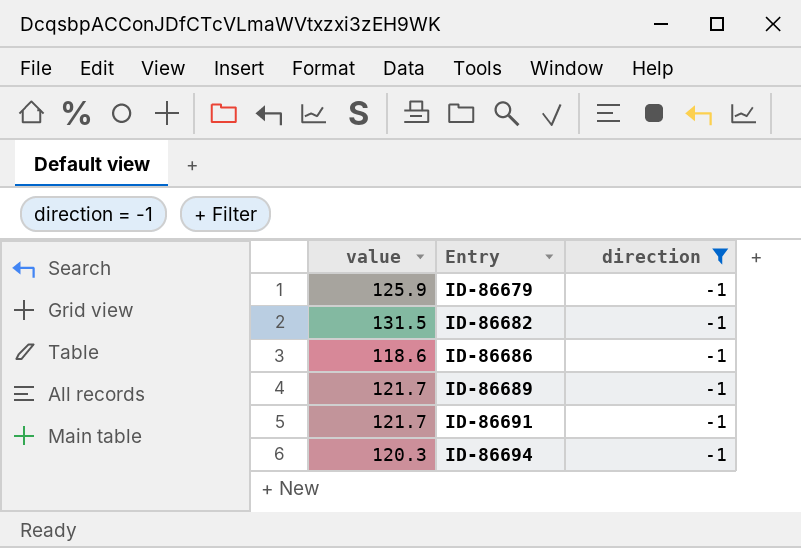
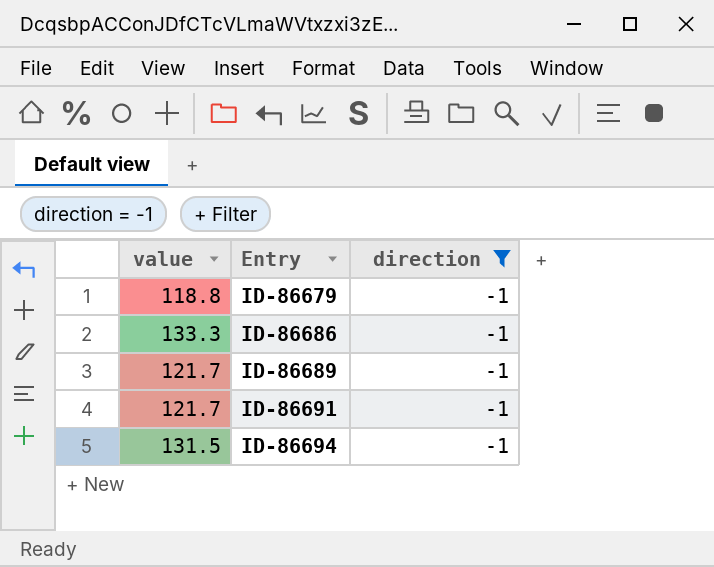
row ID-86682: 131.5 | -1 -> none
ID-86679 | value: 125.9 -> 118.8
ID-86686 | value: 118.6 -> 133.3
ID-86694 | value: 120.3 -> 131.5

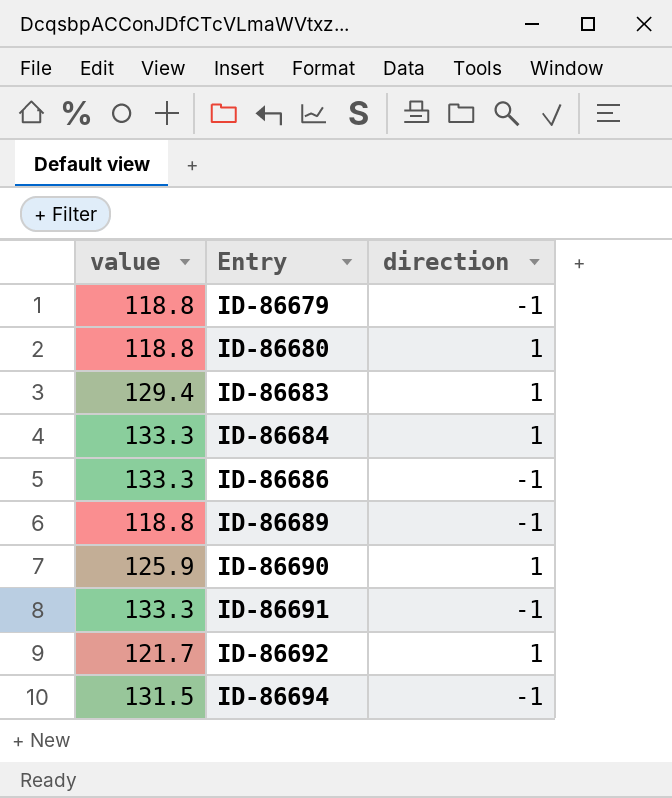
filter: direction = -1 -> none
ID-86689 | value: 121.7 -> 118.8
ID-86691 | value: 121.7 -> 133.3

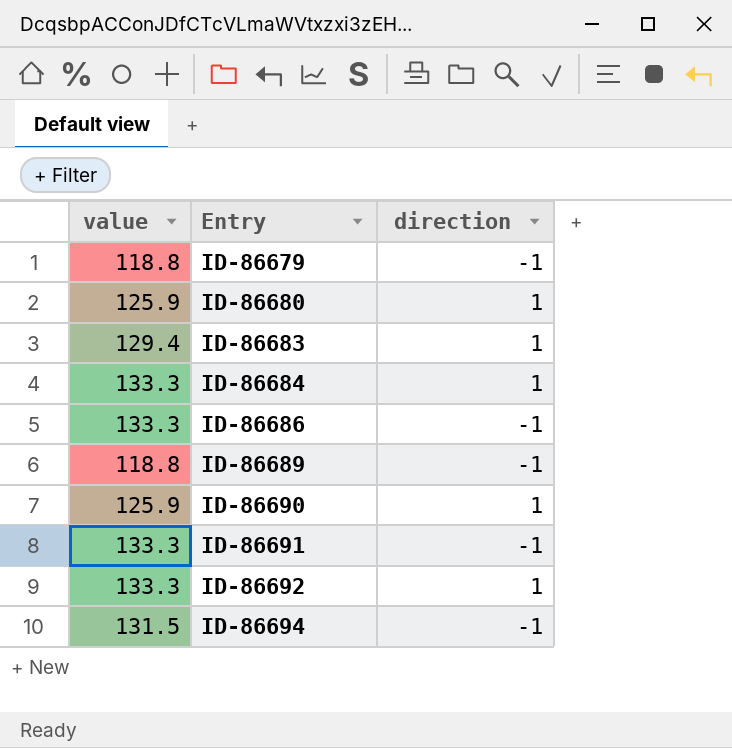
ID-86680 | value: 118.8 -> 125.9
ID-86692 | value: 121.7 -> 133.3

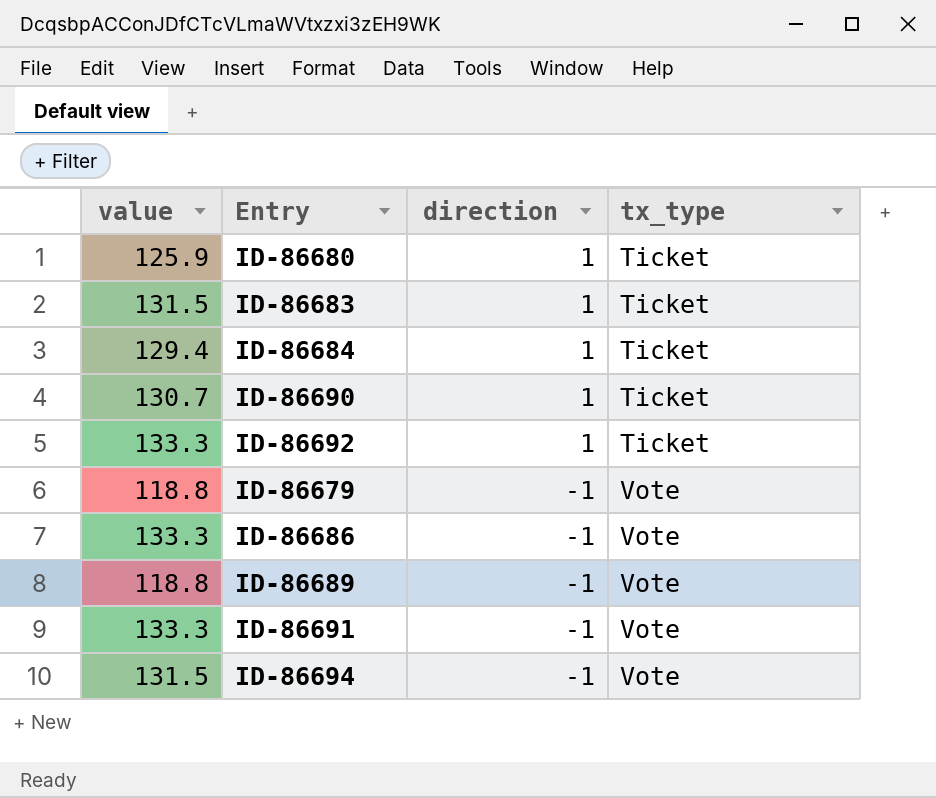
row order: Entry ascending -> direction descending
column tx_type | position: none -> 4
ID-86683 | value: 129.4 -> 131.5
ID-86684 | value: 133.3 -> 129.4
ID-86690 | value: 125.9 -> 130.7

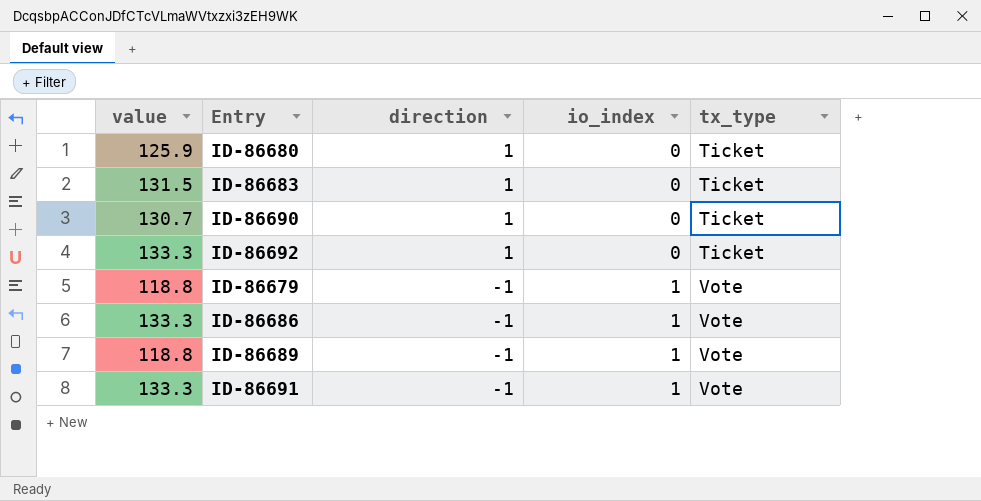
column io_index | position: none -> 4
row ID-86684: 129.4 | 1 | Ticket -> none
row ID-86694: 131.5 | -1 | Vote -> none

